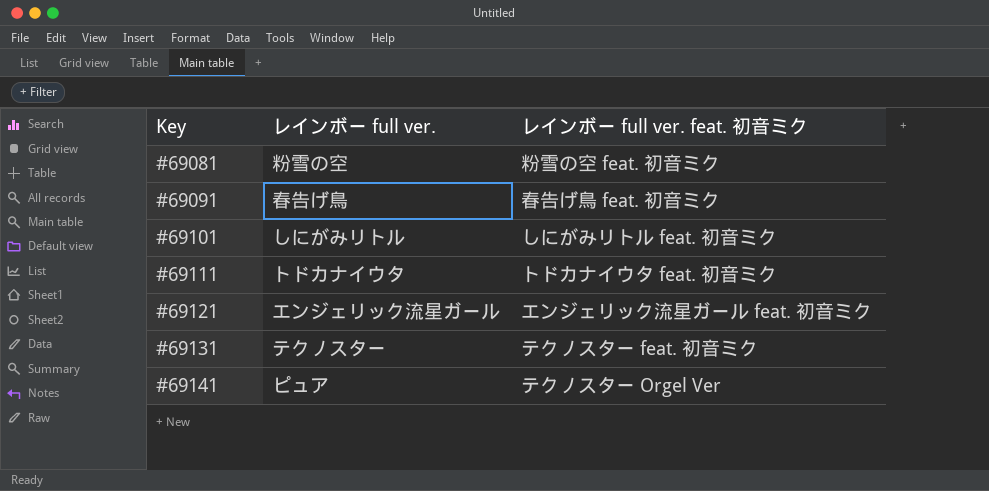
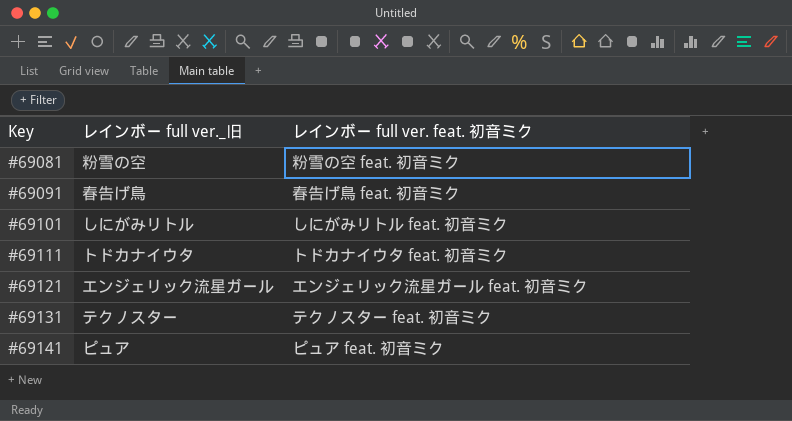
column name: レインボー full ver. -> レインボー full ver._旧
#69141 | レインボー full ver. feat. 初音ミク: テクノスター Orgel Ver -> ピュア feat. 初音ミク

